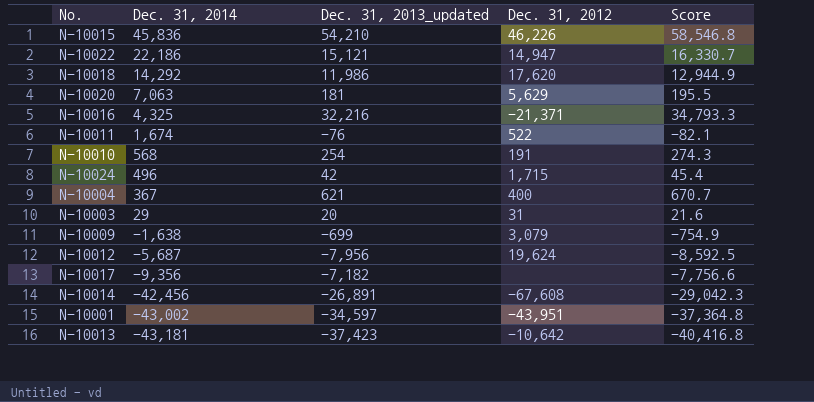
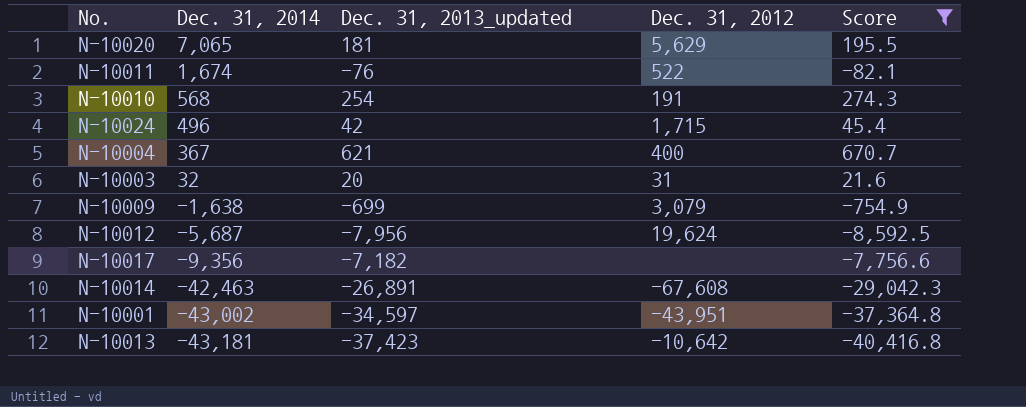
filter: none -> Score <= 670.7
N-10020 | Dec. 31, 2014: 7,063 -> 7,065
N-10003 | Dec. 31, 2014: 29 -> 32
N-10014 | Dec. 31, 2014: -42,456 -> -42,463

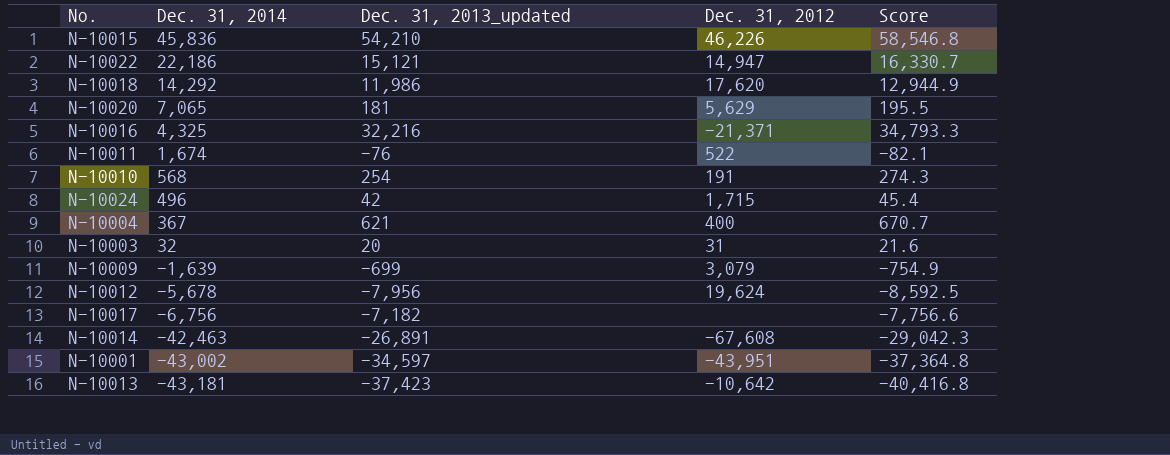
filter: Score <= 670.7 -> none
N-10009 | Dec. 31, 2014: -1,638 -> -1,639
N-10012 | Dec. 31, 2014: -5,687 -> -5,678
N-10017 | Dec. 31, 2014: -9,356 -> -6,756

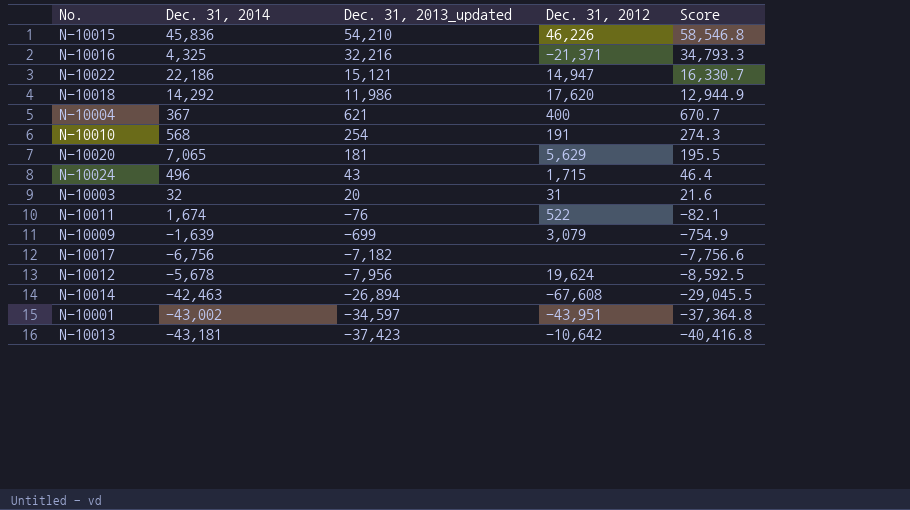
row order: Dec. 31, 2014 descending -> Dec. 31, 2013_updated descending
N-10024 | Dec. 31, 2013_updated: 42 -> 43
N-10024 | Score: 45.4 -> 46.4
N-10014 | Dec. 31, 2013_updated: -26,891 -> -26,894
N-10014 | Score: -29,042.3 -> -29,045.5

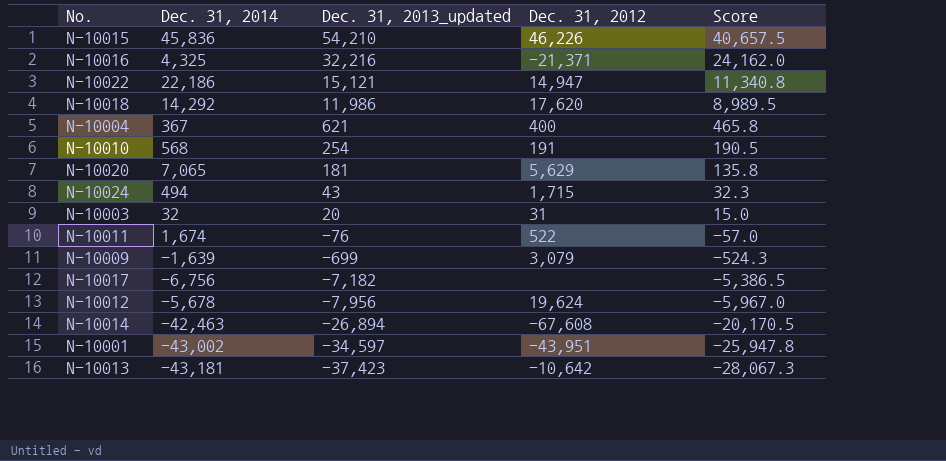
column Score | formula: [Dec. 31, 2013_updated] * 1.08 -> [Dec. 31, 2013_updated] * 0.75
N-10024 | Dec. 31, 2014: 496 -> 494

